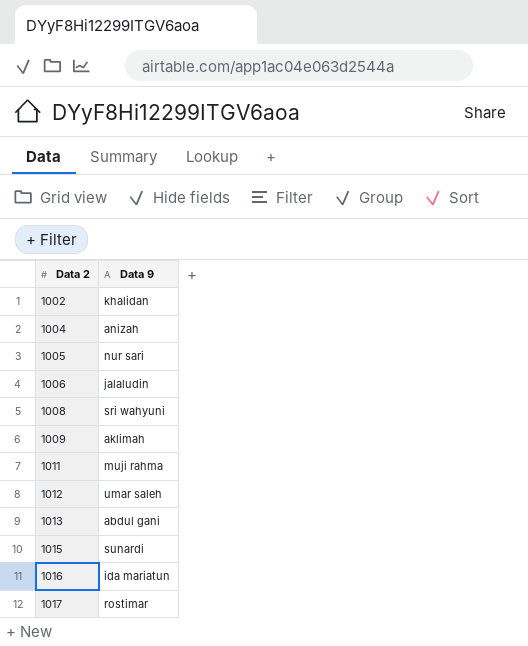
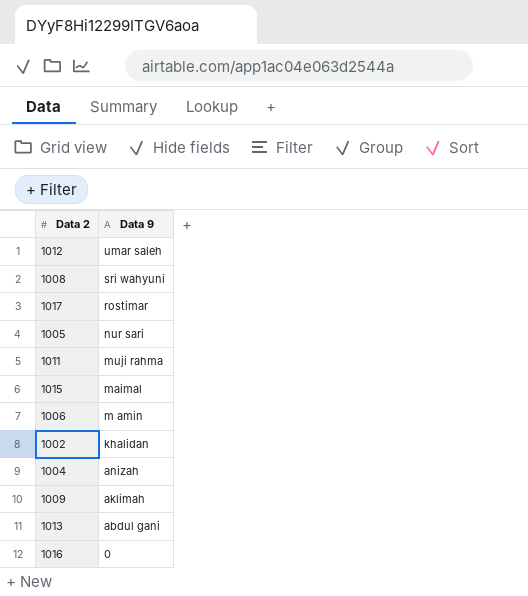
row order: Data 2 ascending -> Data 9 descending
1015 | Data 9: sunardi -> maimal
1006 | Data 9: jalaludin -> m amin
1016 | Data 9: ida mariatun -> 0

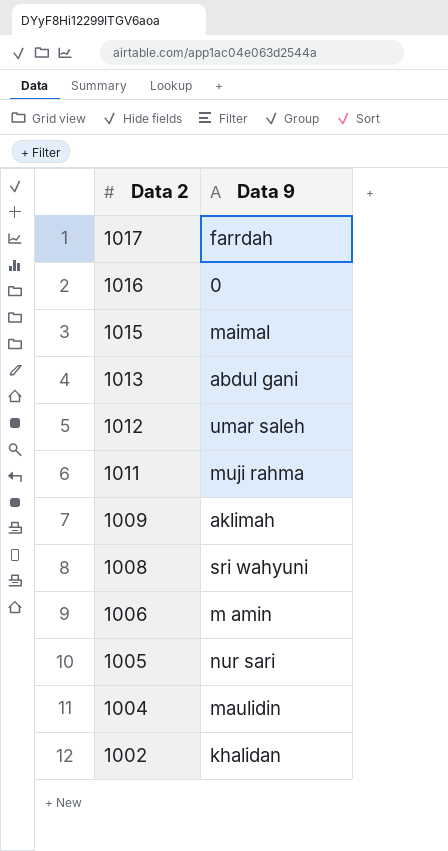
row order: Data 9 descending -> Data 2 descending
1017 | Data 9: rostimar -> farrdah
1004 | Data 9: anizah -> maulidin

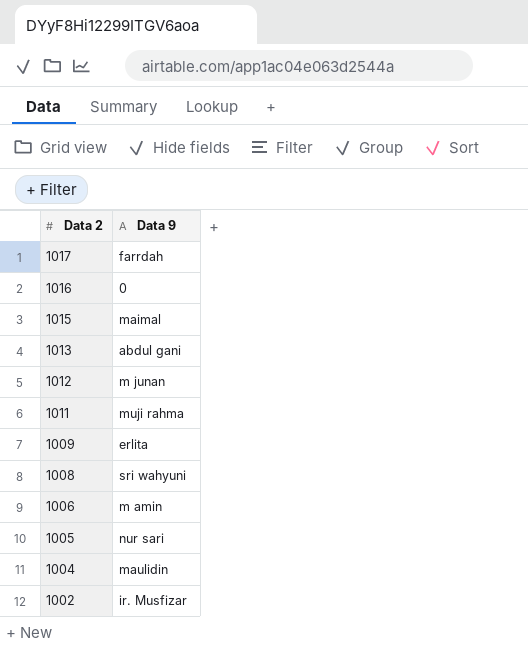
1012 | Data 9: umar saleh -> m junan
1009 | Data 9: aklimah -> erlita
1002 | Data 9: khalidan -> ir. Musfizar

